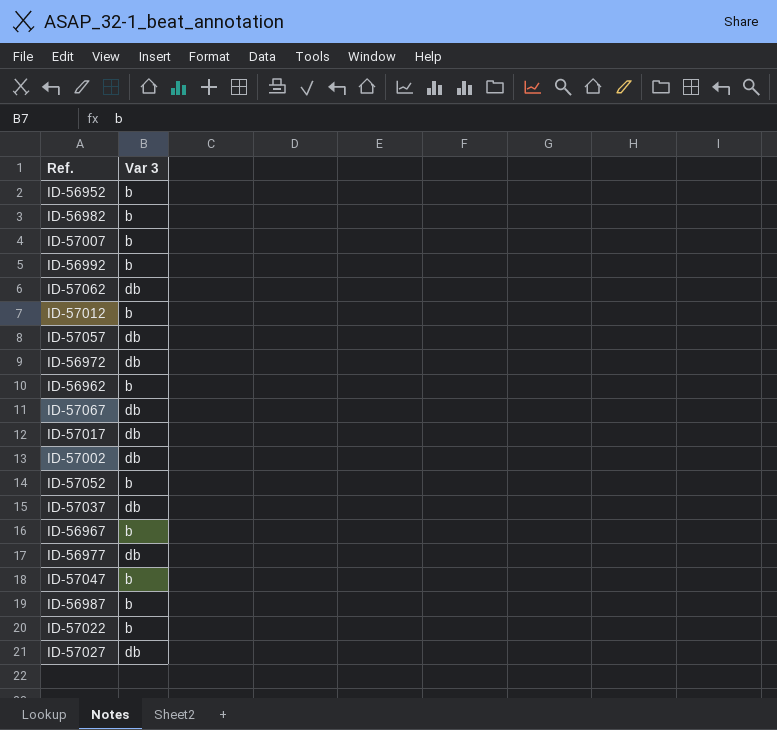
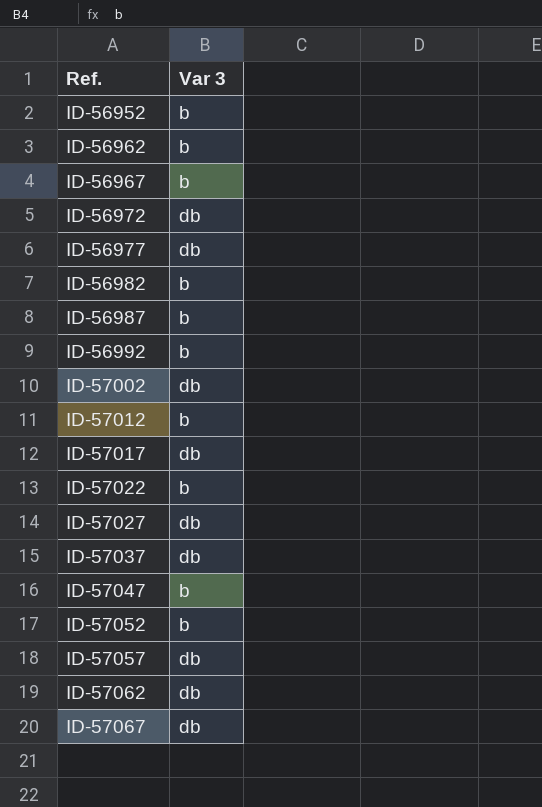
row order: none -> Ref. ascending
row ID-57007: b -> none

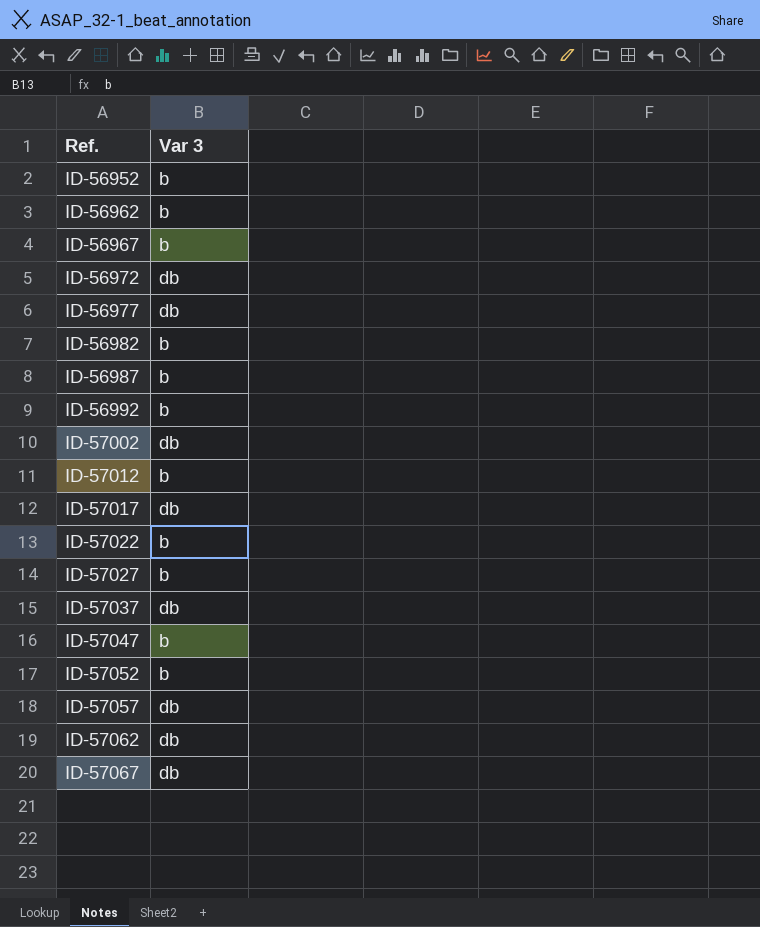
ID-57027 | Var 3: db -> b

